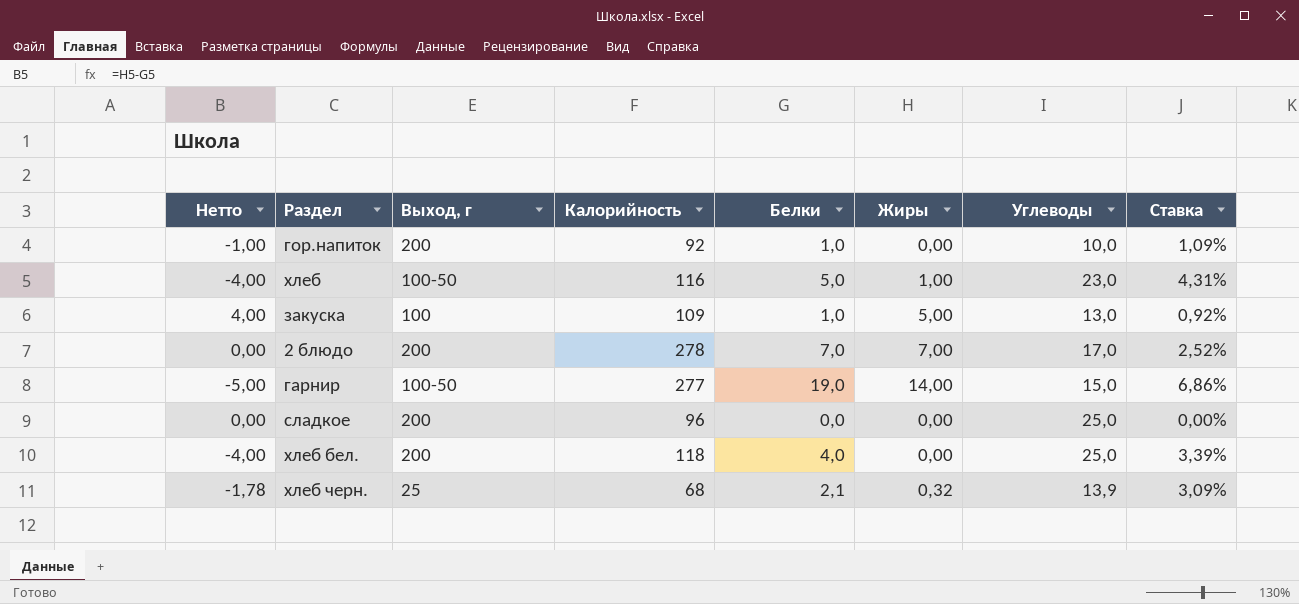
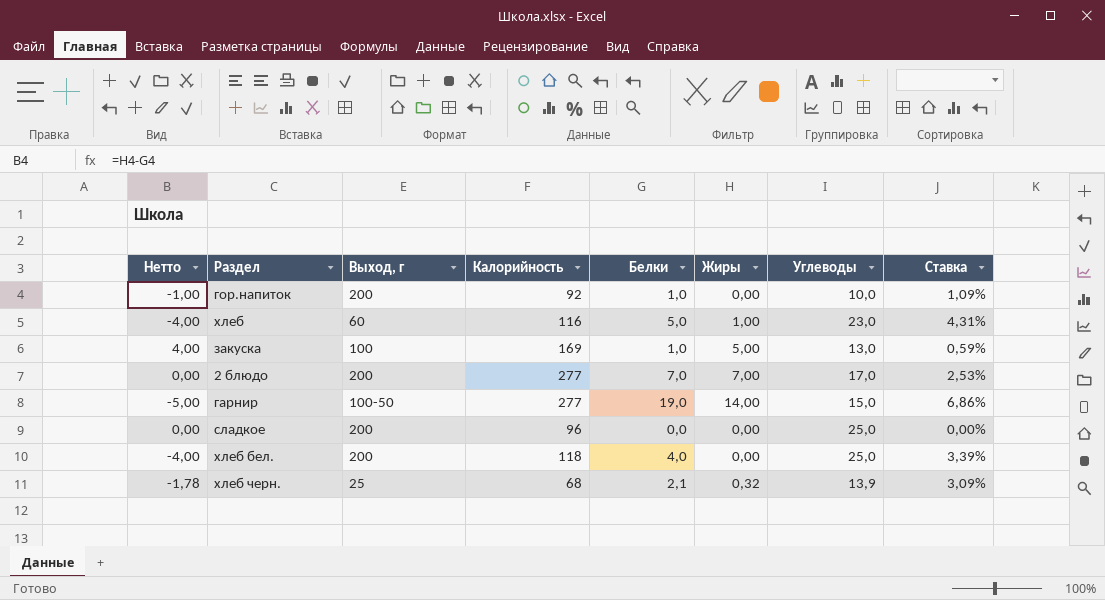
хлеб | Выход, г: 100-50 -> 60
закуска | Калорийность: 109 -> 169
закуска | Ставка: 0,92% -> 0,59%
2 блюдо | Калорийность: 278 -> 277
2 блюдо | Ставка: 2,52% -> 2,53%

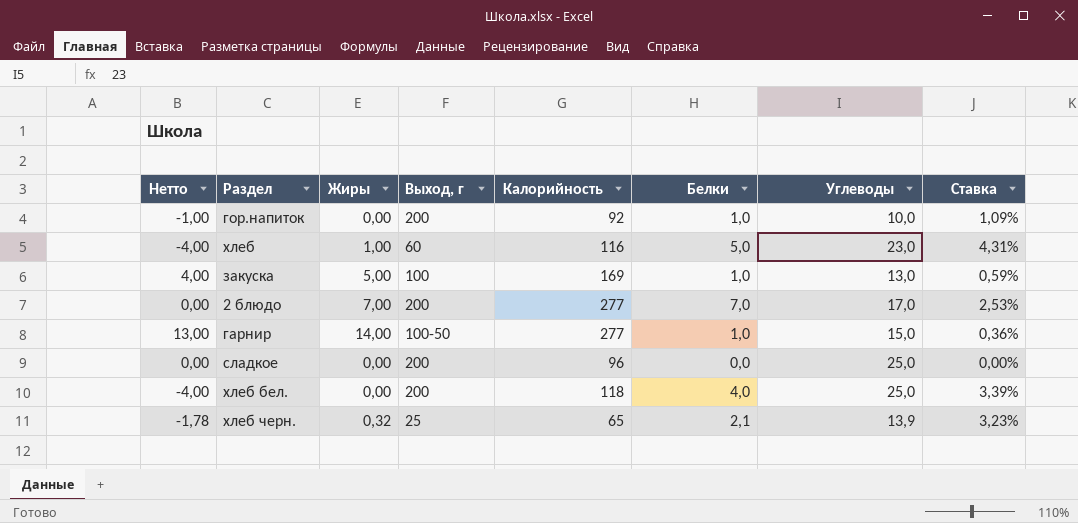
column Жиры | position: 6 -> 3
гарнир | Нетто: -5,00 -> 13,00
гарнир | Белки: 19,0 -> 1,0
гарнир | Ставка: 6,86% -> 0,36%
хлеб черн. | Калорийность: 68 -> 65
хлеб черн. | Ставка: 3,09% -> 3,23%

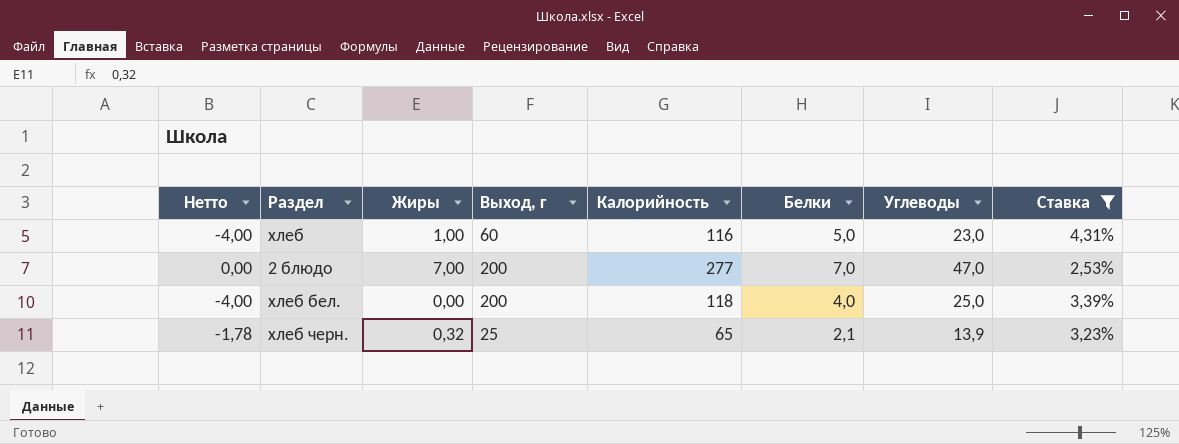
filter: none -> Ставка >= 2,53%
2 блюдо | Углеводы: 17,0 -> 47,0

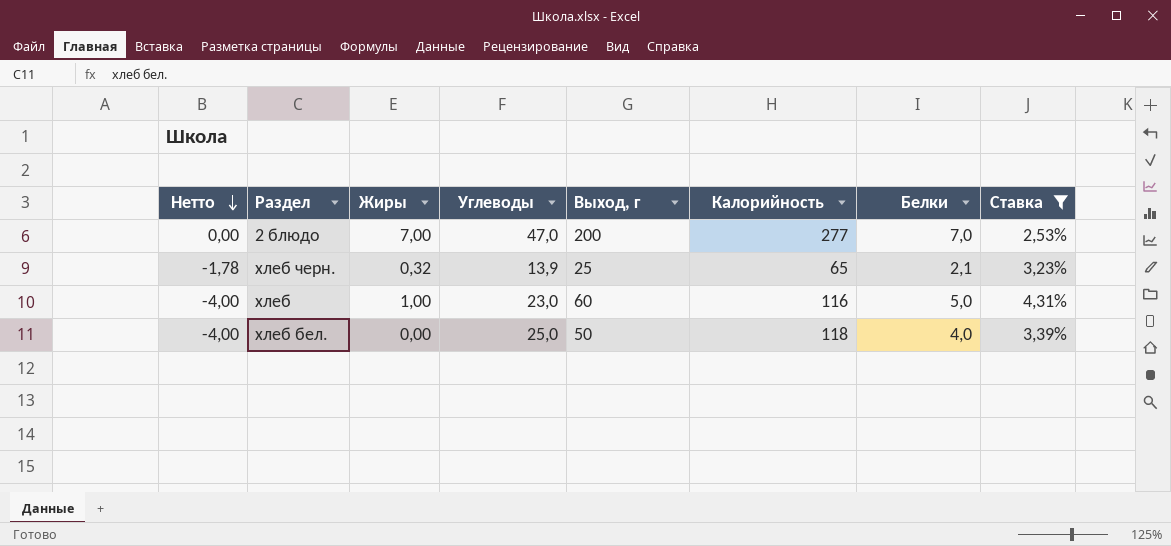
row order: none -> Нетто descending
column Углеводы | position: 7 -> 4
хлеб бел. | Выход, г: 200 -> 50

